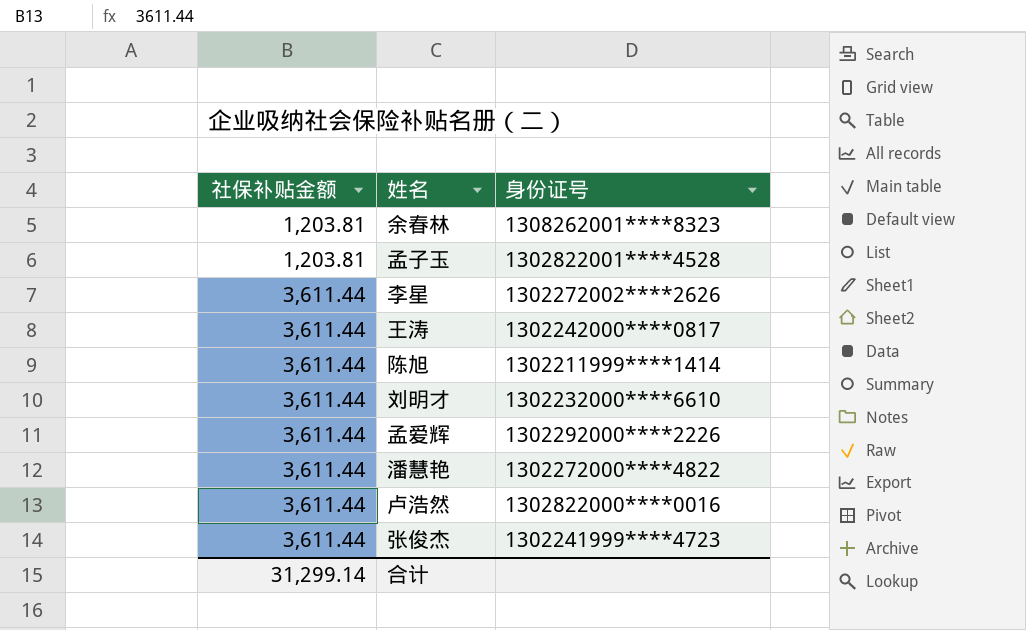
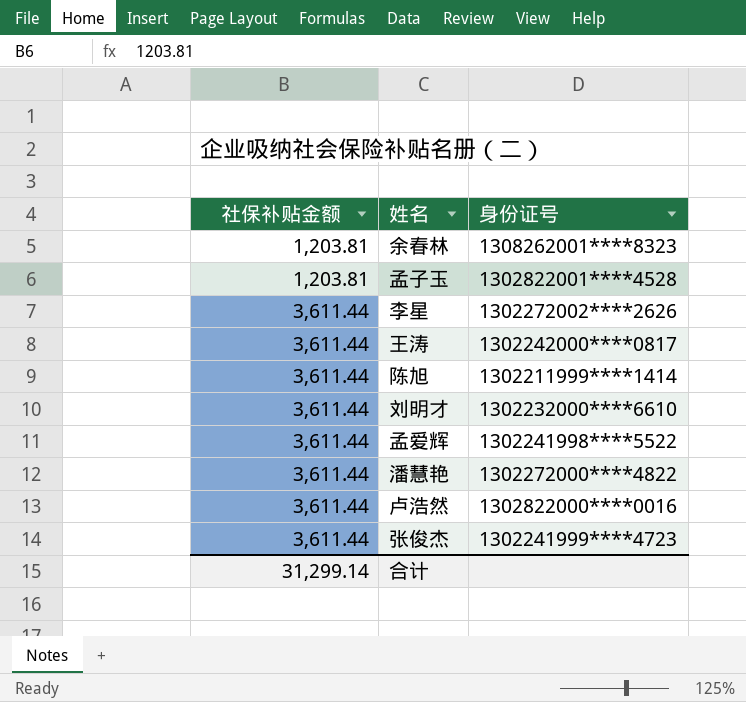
孟爱辉 | 身份证号: 1302292000****2226 -> 1302241998****5522

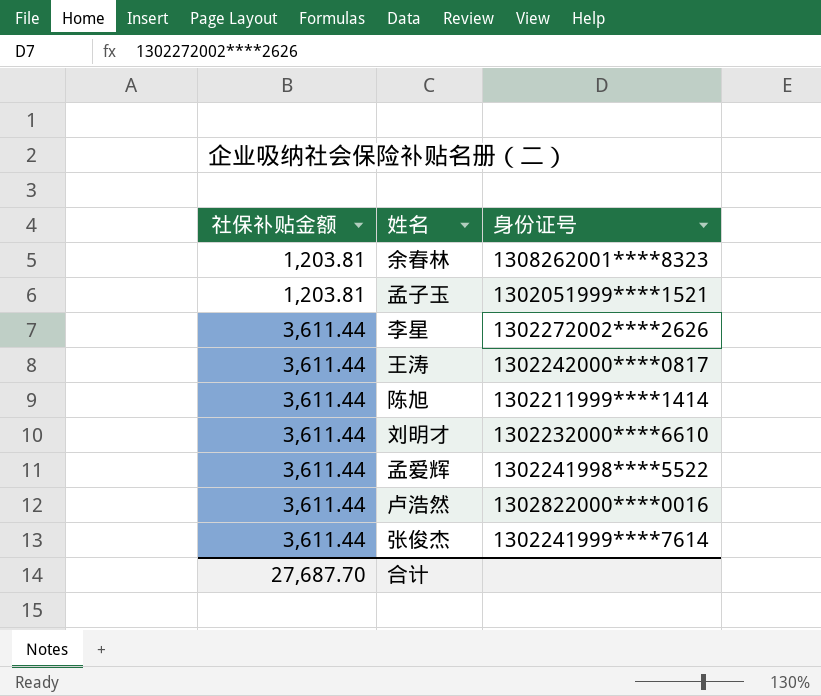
row 潘慧艳: 3,611.44 | 1302272000****4822 -> none
孟子玉 | 身份证号: 1302822001****4528 -> 1302051999****1521
张俊杰 | 身份证号: 1302241999****4723 -> 1302241999****7614
合计 | 社保补贴金额: 31,299.14 -> 27,687.70

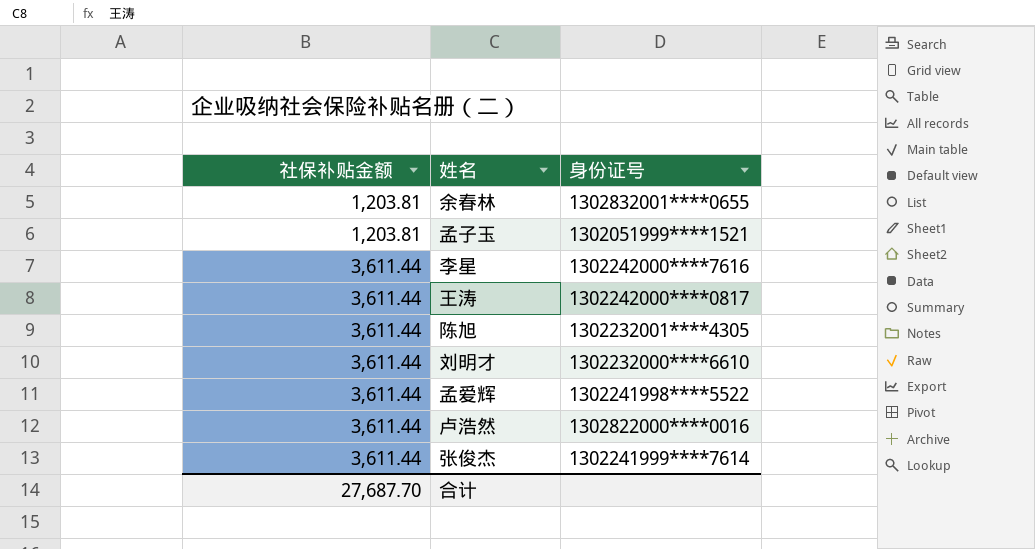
余春林 | 身份证号: 1308262001****8323 -> 1302832001****0655
李星 | 身份证号: 1302272002****2626 -> 1302242000****7616
陈旭 | 身份证号: 1302211999****1414 -> 1302232001****4305

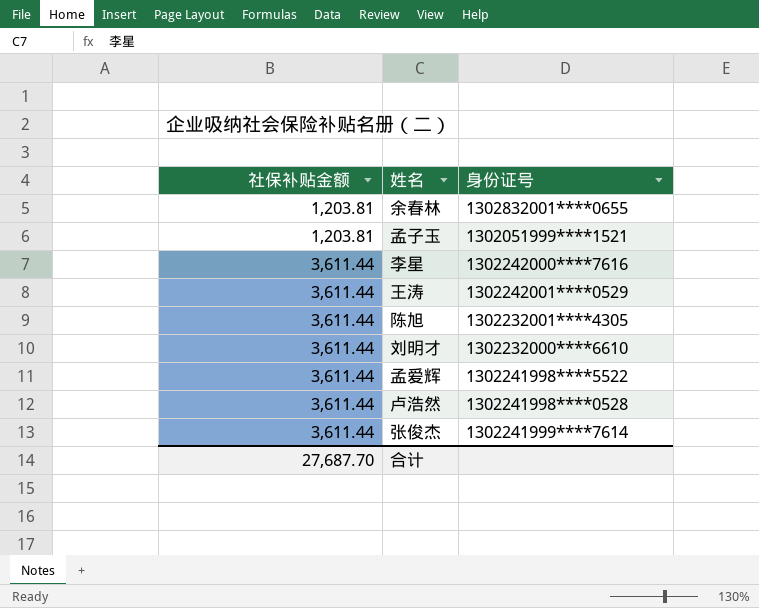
王涛 | 身份证号: 1302242000****0817 -> 1302242001****0529
卢浩然 | 身份证号: 1302822000****0016 -> 1302241998****0528

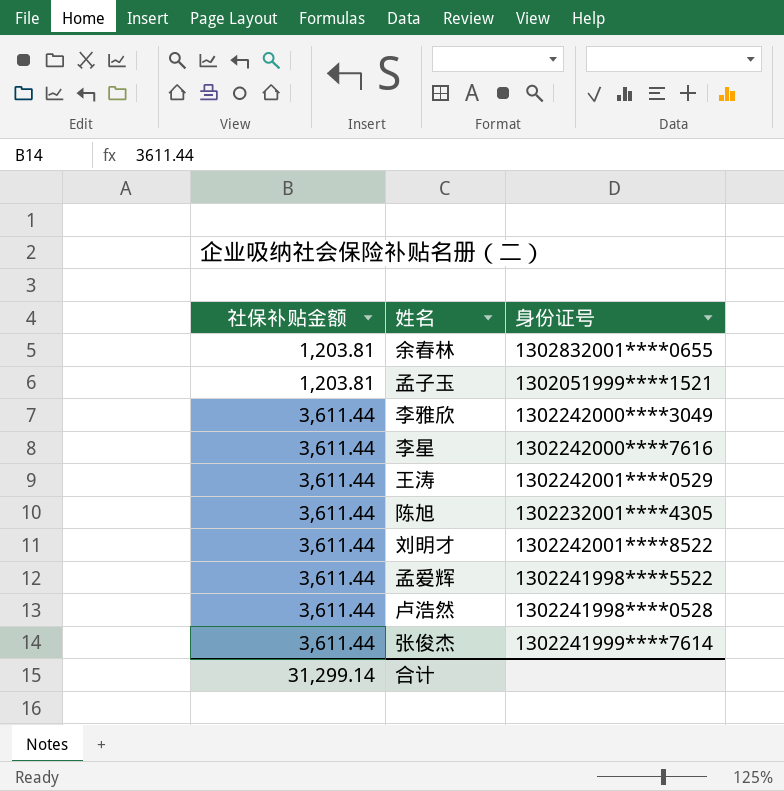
row 李雅欣: none -> 3,611.44 | 1302242000****3049
刘明才 | 身份证号: 1302232000****6610 -> 1302242001****8522
合计 | 社保补贴金额: 27,687.70 -> 31,299.14

